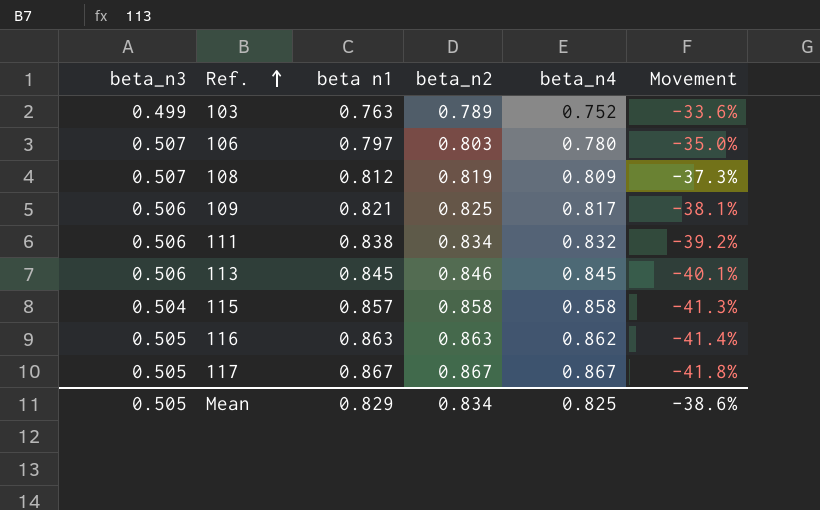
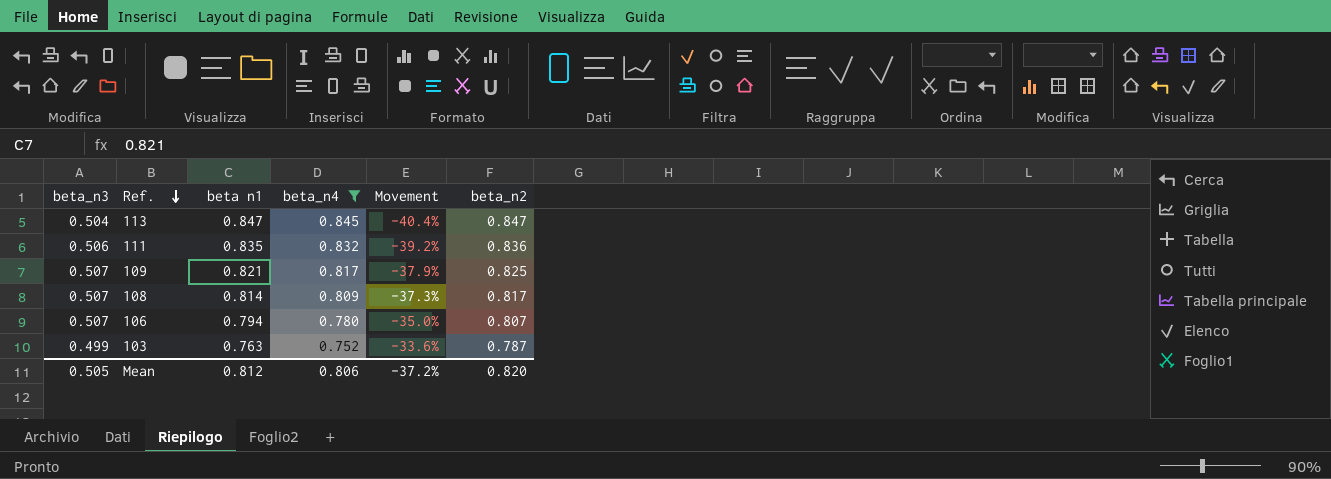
filter: none -> beta_n4 <= 0.845
row order: Ref. ascending -> Ref. descending
column beta_n2 | position: 4 -> 6
113 | beta_n3: 0.506 -> 0.504
113 | beta n1: 0.845 -> 0.847
113 | Movement: -40.1% -> -40.4%
113 | beta_n2: 0.846 -> 0.847
111 | beta n1: 0.838 -> 0.835
111 | beta_n2: 0.834 -> 0.836
109 | beta_n3: 0.506 -> 0.507
109 | Movement: -38.1% -> -37.9%
108 | beta n1: 0.812 -> 0.814
108 | beta_n2: 0.819 -> 0.817
106 | beta n1: 0.797 -> 0.794
106 | beta_n2: 0.803 -> 0.807
103 | beta_n2: 0.789 -> 0.787
Mean | beta n1: 0.829 -> 0.812
Mean | beta_n4: 0.825 -> 0.806
Mean | Movement: -38.6% -> -37.2%
Mean | beta_n2: 0.834 -> 0.820

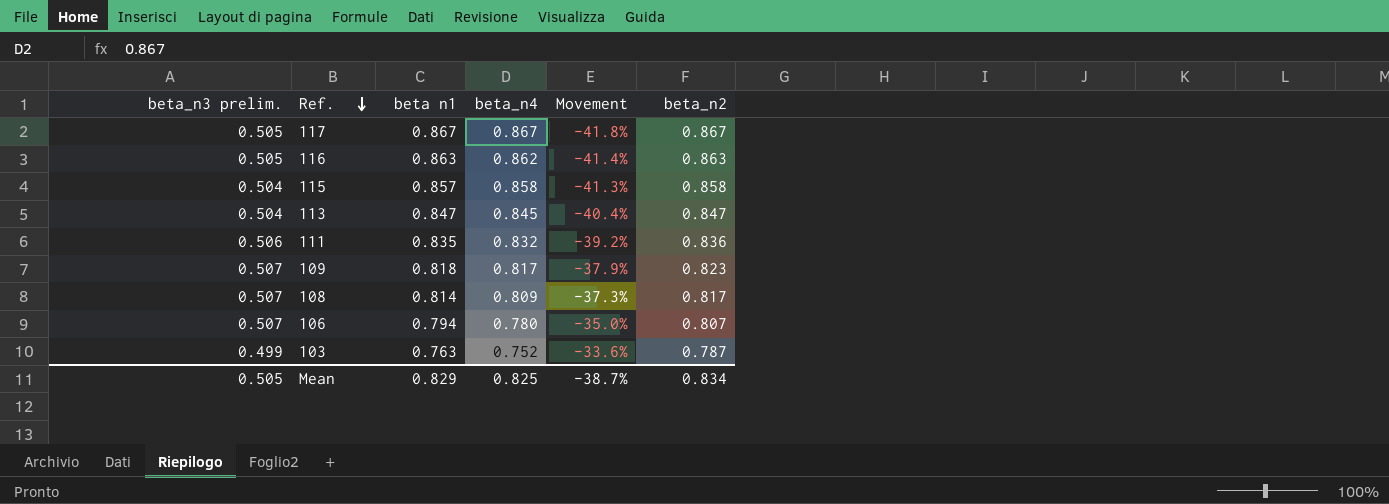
filter: beta_n4 <= 0.845 -> none
column name: beta_n3 -> beta_n3 prelim.
109 | beta n1: 0.821 -> 0.818
109 | beta_n2: 0.825 -> 0.823
Mean | beta n1: 0.812 -> 0.829
Mean | beta_n4: 0.806 -> 0.825
Mean | Movement: -37.2% -> -38.7%
Mean | beta_n2: 0.820 -> 0.834

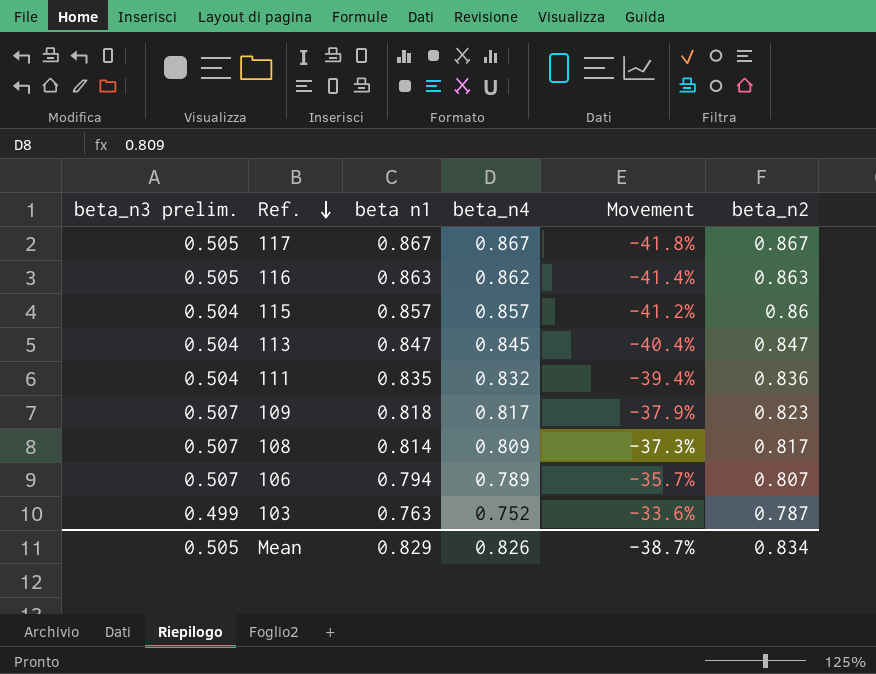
115 | beta_n4: 0.858 -> 0.857
115 | Movement: -41.3% -> -41.2%
115 | beta_n2: 0.858 -> 0.86
111 | beta_n3 prelim.: 0.506 -> 0.504
111 | Movement: -39.2% -> -39.4%
106 | beta_n4: 0.780 -> 0.789
106 | Movement: -35.0% -> -35.7%
Mean | beta_n4: 0.825 -> 0.826

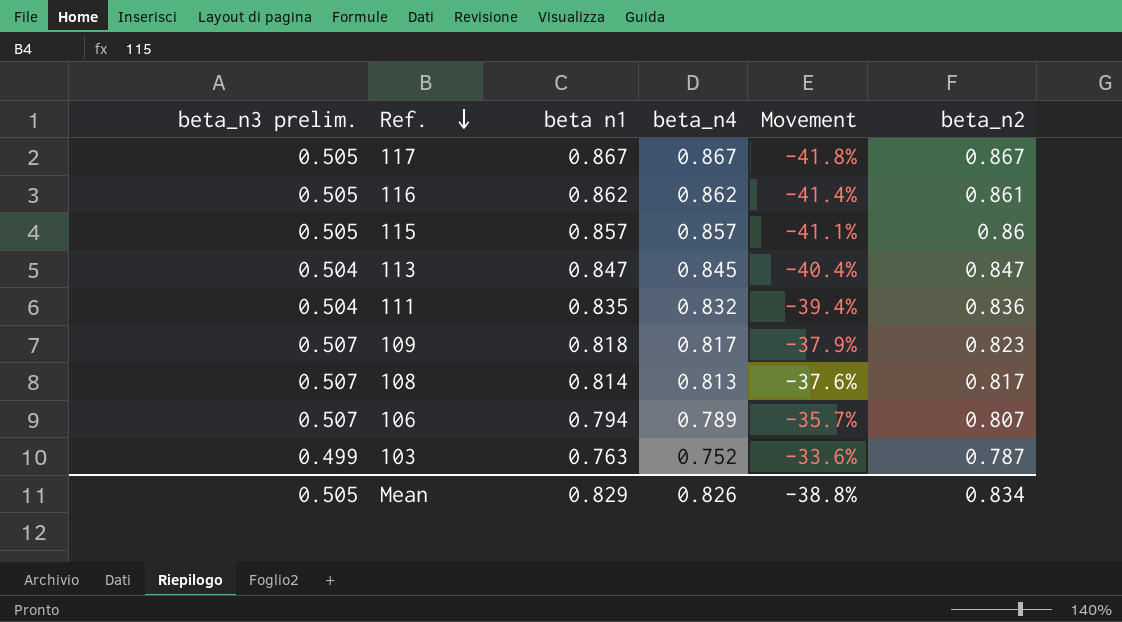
116 | beta n1: 0.863 -> 0.862
116 | beta_n2: 0.863 -> 0.861
115 | beta_n3 prelim.: 0.504 -> 0.505
115 | Movement: -41.2% -> -41.1%
108 | beta_n4: 0.809 -> 0.813
108 | Movement: -37.3% -> -37.6%
Mean | Movement: -38.7% -> -38.8%

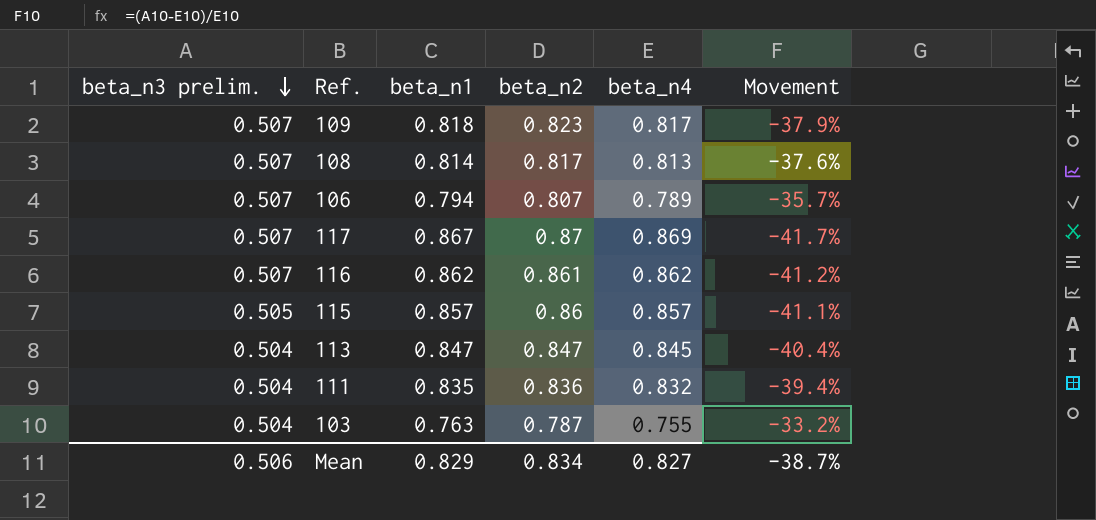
row order: Ref. descending -> beta_n3 prelim. descending
column name: beta n1 -> beta_n1
column beta_n2 | position: 6 -> 4
117 | beta_n3 prelim.: 0.505 -> 0.507
117 | beta_n2: 0.867 -> 0.87
117 | beta_n4: 0.867 -> 0.869
117 | Movement: -41.8% -> -41.7%
116 | beta_n3 prelim.: 0.505 -> 0.507
116 | Movement: -41.4% -> -41.2%
103 | beta_n3 prelim.: 0.499 -> 0.504
103 | beta_n4: 0.752 -> 0.755
103 | Movement: -33.6% -> -33.2%
Mean | beta_n3 prelim.: 0.505 -> 0.506
Mean | beta_n4: 0.826 -> 0.827
Mean | Movement: -38.8% -> -38.7%

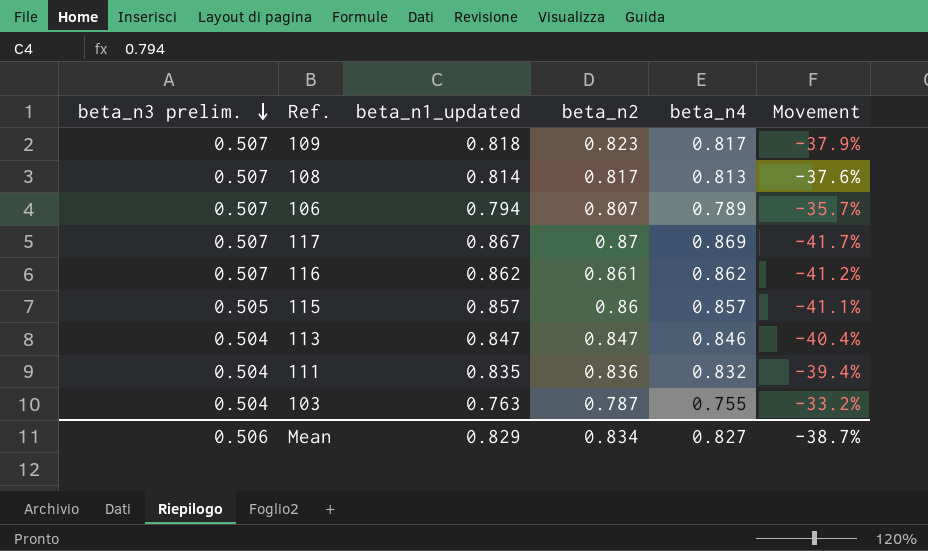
column name: beta_n1 -> beta_n1_updated
113 | beta_n4: 0.845 -> 0.846

